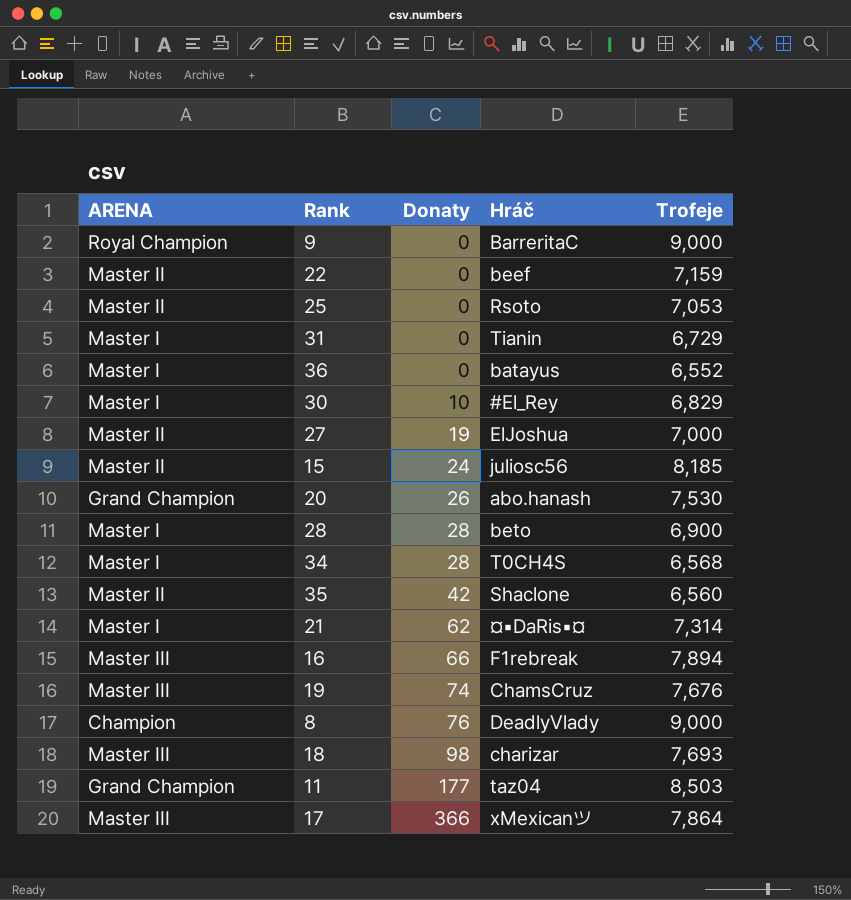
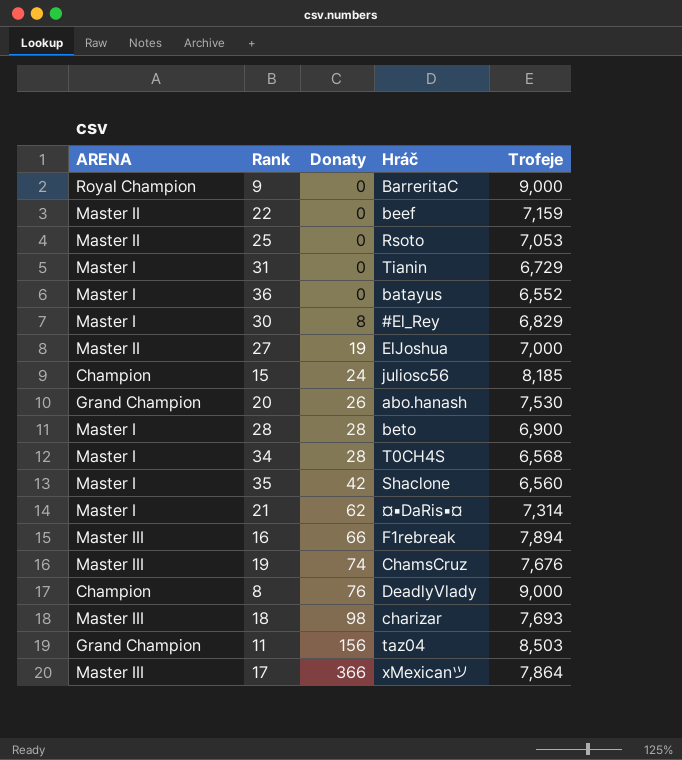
30 | Donaty: 10 -> 8
15 | ARENA: Master II -> Champion
35 | ARENA: Master II -> Master I
11 | Donaty: 177 -> 156

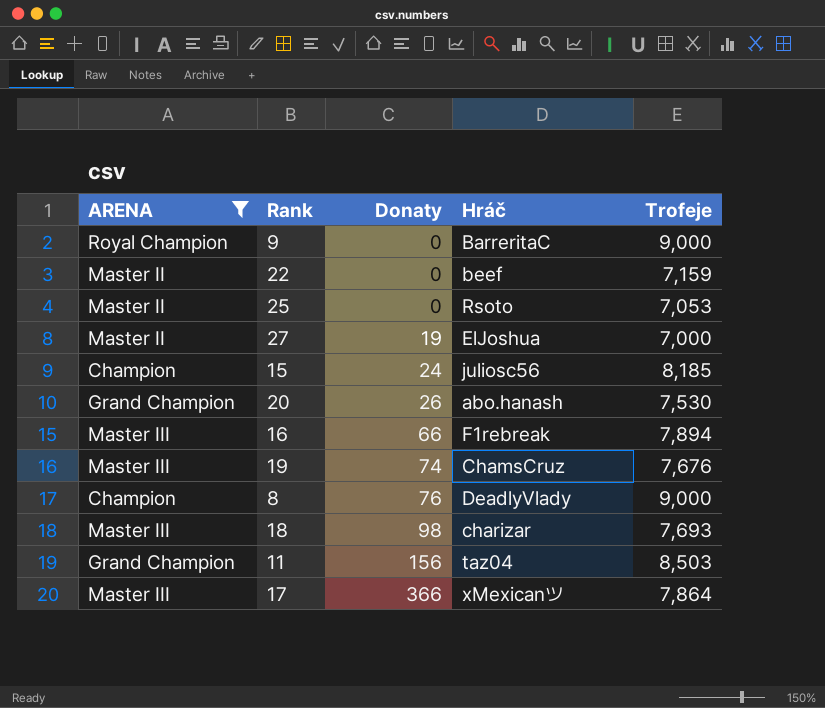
filter: none -> ARENA != Master I

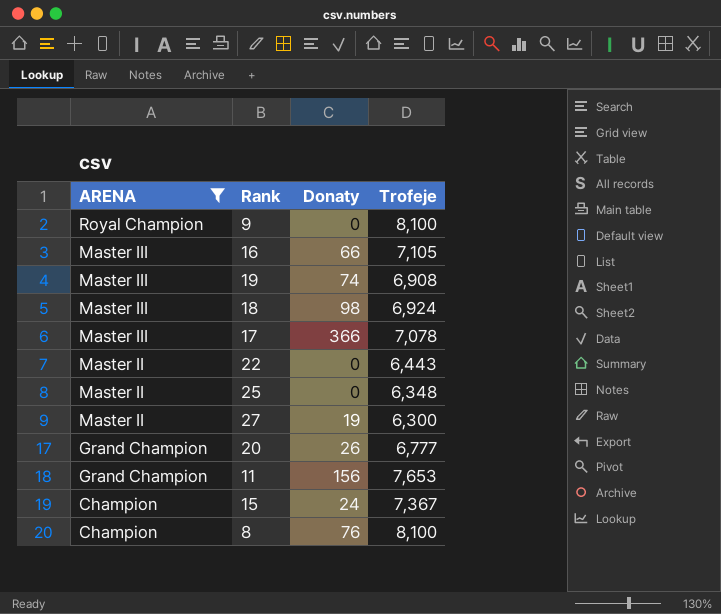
row order: Donaty ascending -> ARENA descending
column Hráč | position: 4 -> none
9 | Trofeje: 9,000 -> 8,100
16 | Trofeje: 7,894 -> 7,105
19 | Trofeje: 7,676 -> 6,908
18 | Trofeje: 7,693 -> 6,924
17 | Trofeje: 7,864 -> 7,078
22 | Trofeje: 7,159 -> 6,443
25 | Trofeje: 7,053 -> 6,348
27 | Trofeje: 7,000 -> 6,300
20 | Trofeje: 7,530 -> 6,777
11 | Trofeje: 8,503 -> 7,653
15 | Trofeje: 8,185 -> 7,367
8 | Trofeje: 9,000 -> 8,100

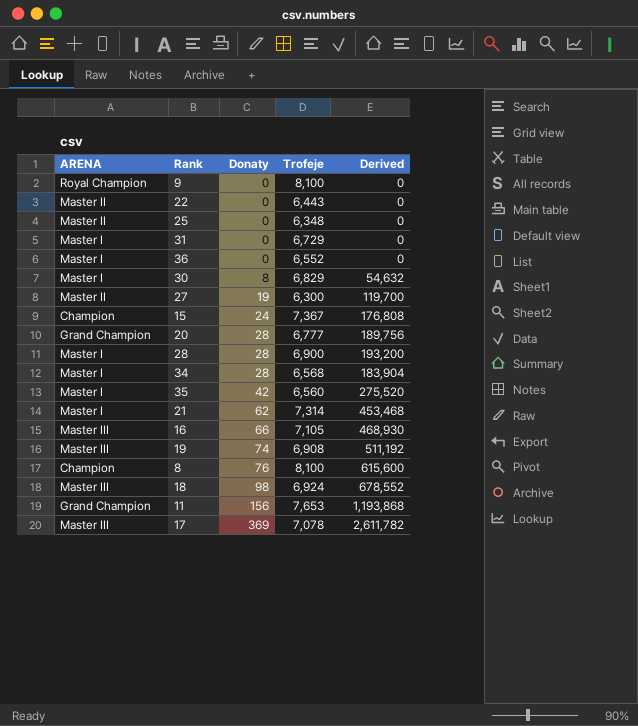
filter: ARENA != Master I -> none
row order: ARENA descending -> Donaty ascending
column Derived | formula: none -> [Donaty] * [Trofeje]
20 | Donaty: 26 -> 28
17 | Donaty: 366 -> 369

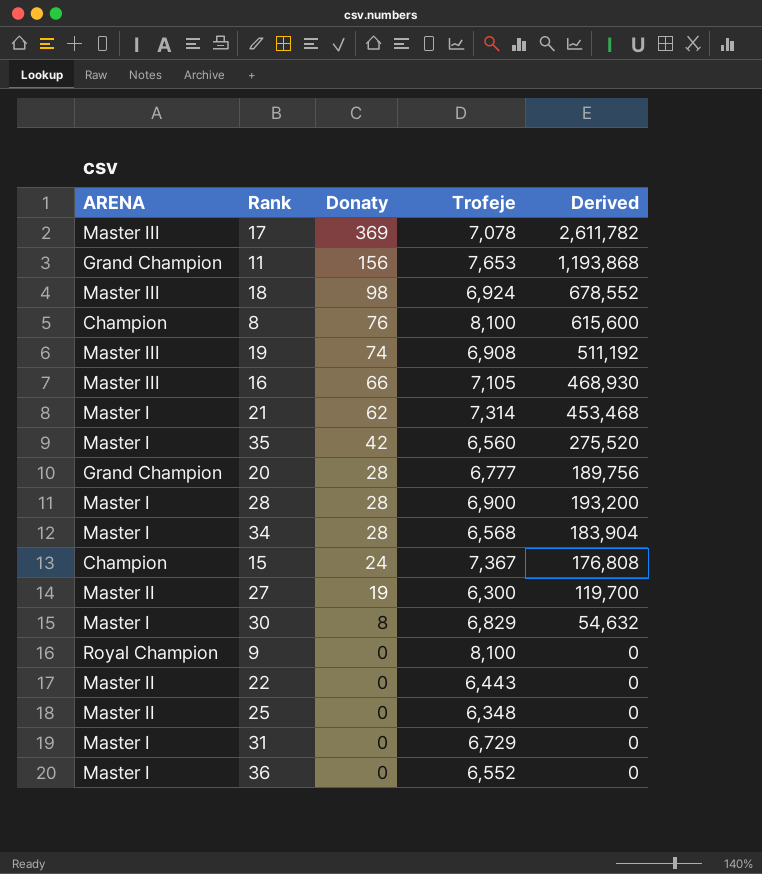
row order: Donaty ascending -> Donaty descending

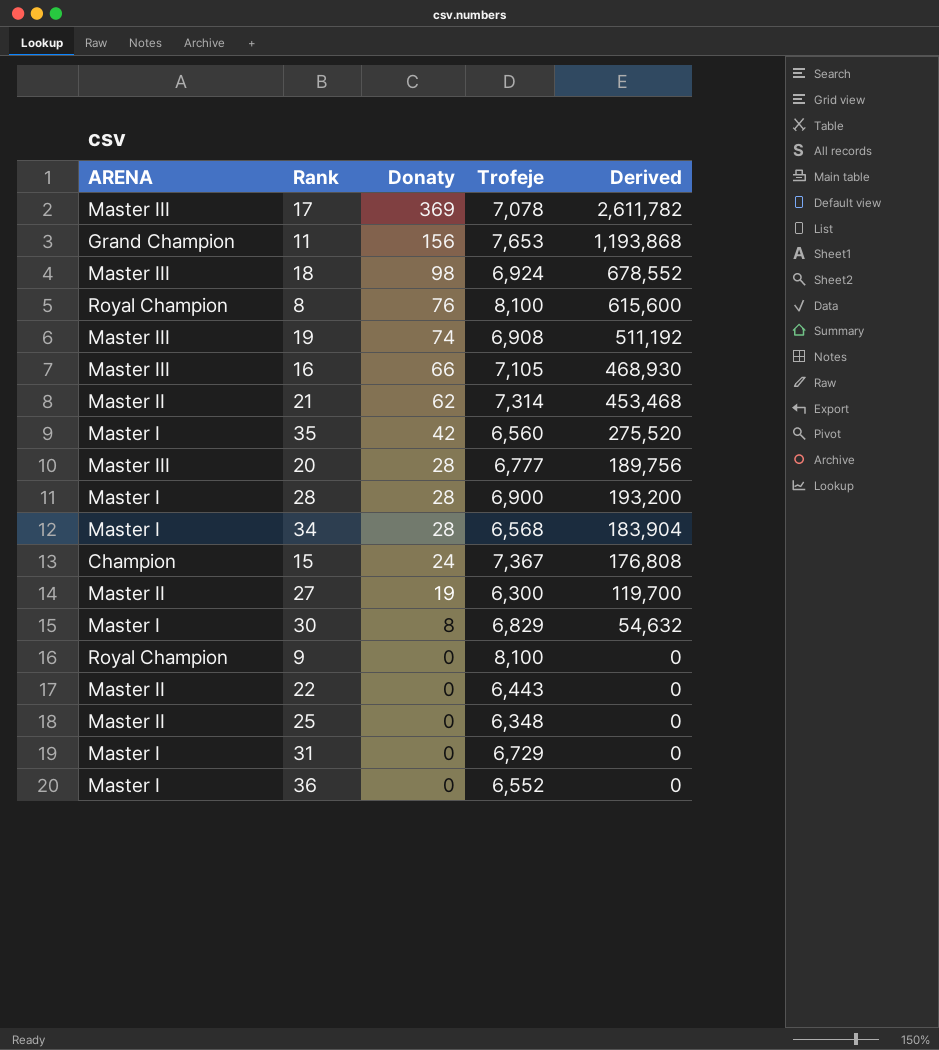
8 | ARENA: Champion -> Royal Champion
21 | ARENA: Master I -> Master II
20 | ARENA: Grand Champion -> Master III

